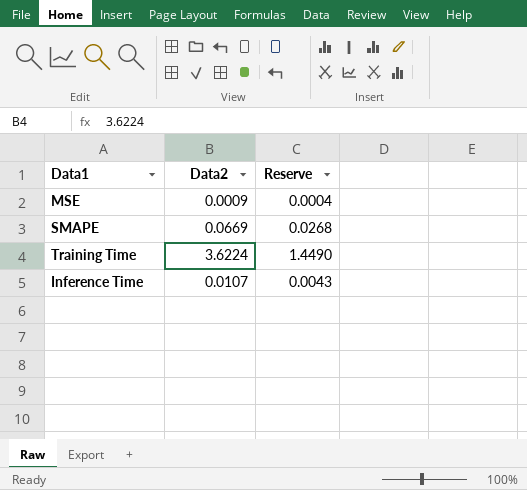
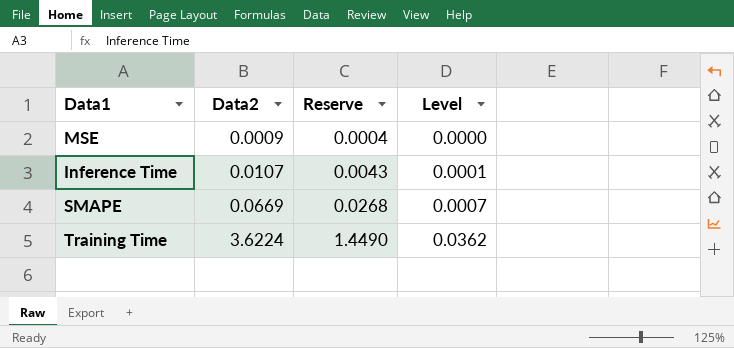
row order: none -> Data2 ascending
column Level | formula: none -> [Data2] * 0.01

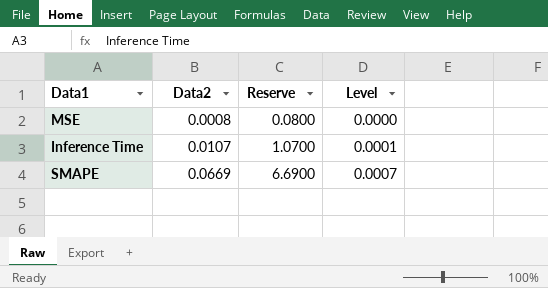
column Reserve | formula: [Data2] * 0.4 -> [Data2] * 100
row Training Time: 3.6224 | 1.4490 | 0.0362 -> none
MSE | Data2: 0.0009 -> 0.0008

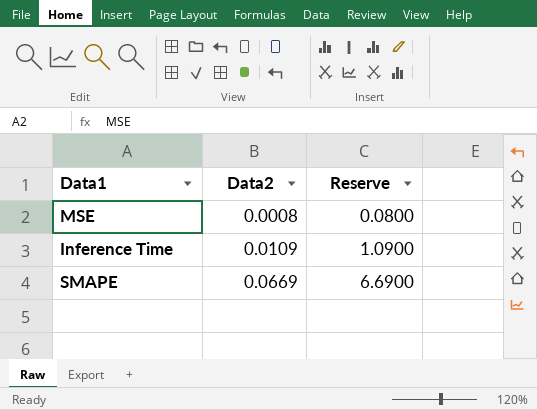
column Level | formula: [Data2] * 0.01 -> none
Inference Time | Data2: 0.0107 -> 0.0109
Inference Time | Reserve: 1.0700 -> 1.0900

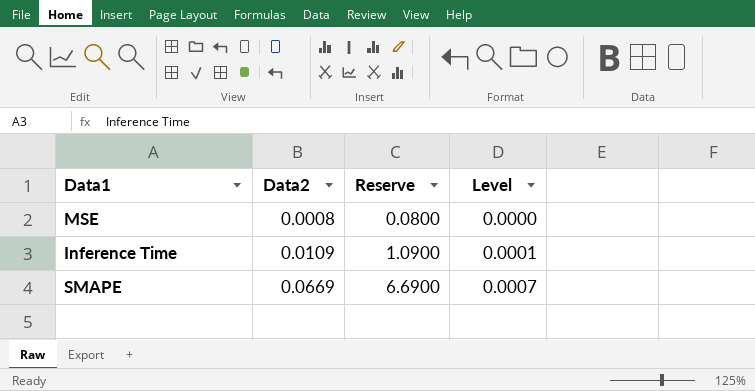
column Level | formula: none -> [Data2] * 0.01

